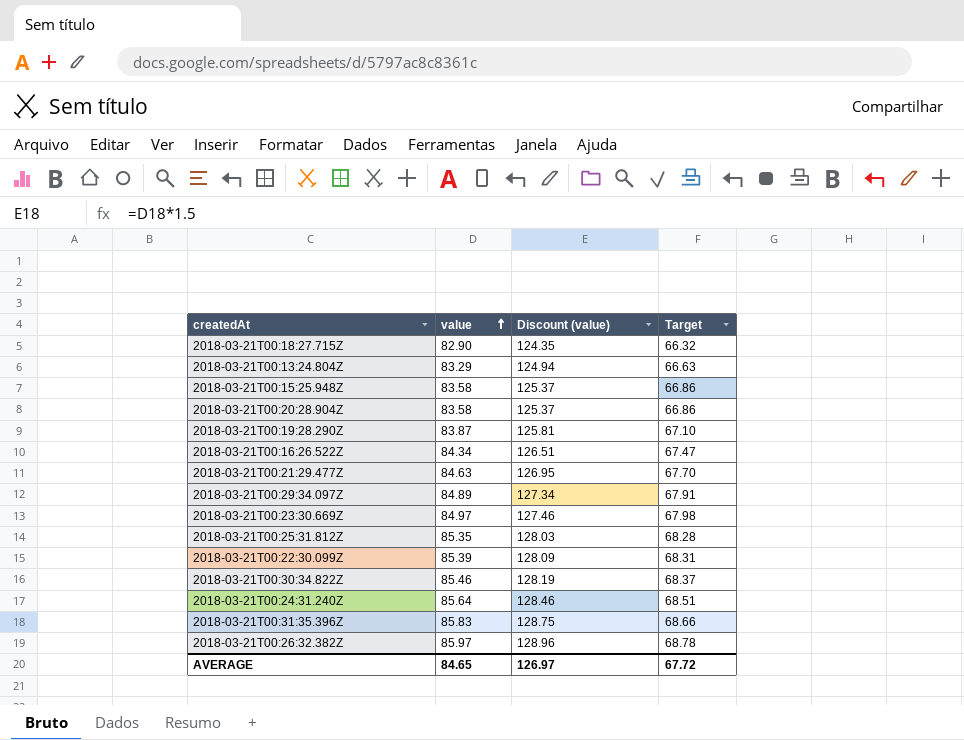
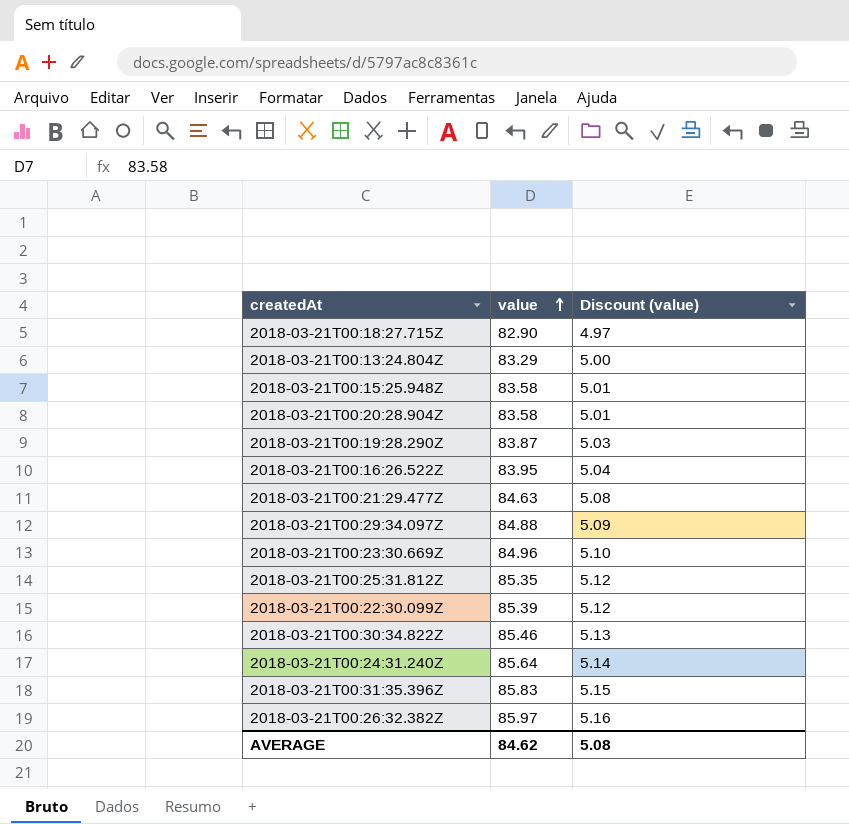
column Target | formula: [value] * 0.8 -> none
column Discount (value) | formula: [value] * 1.5 -> [value] * 0.06
2018-03-21T00:16:26.522Z | value: 84.34 -> 83.95
2018-03-21T00:29:34.097Z | value: 84.89 -> 84.88
2018-03-21T00:23:30.669Z | value: 84.97 -> 84.96
AVERAGE | value: 84.65 -> 84.62
AVERAGE | Discount (value): 126.97 -> 5.08

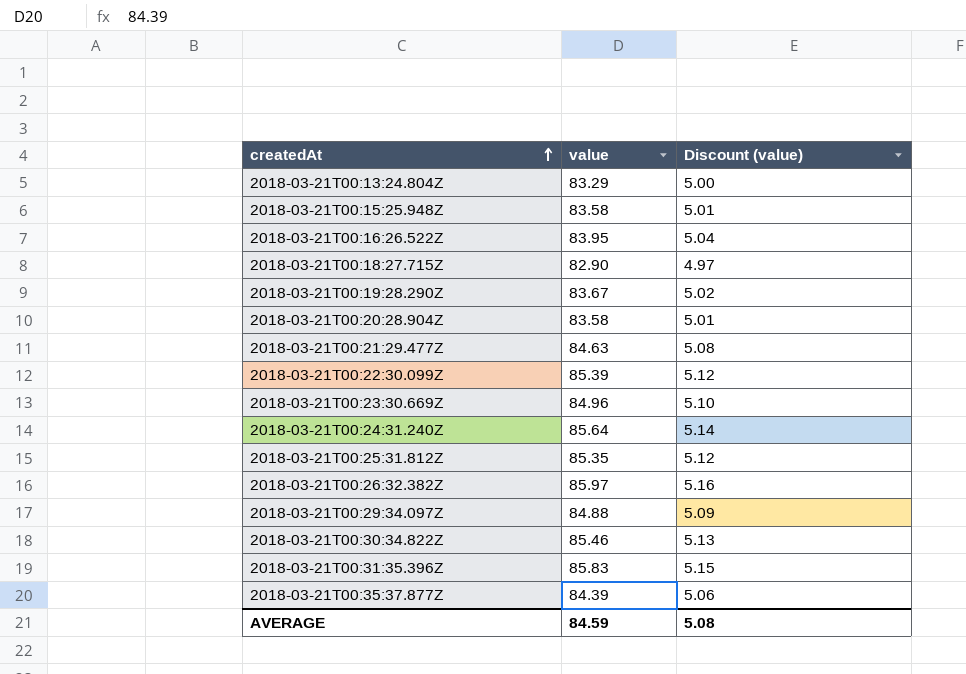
row order: value ascending -> createdAt ascending
2018-03-21T00:19:28.290Z | value: 83.87 -> 83.67
2018-03-21T00:19:28.290Z | Discount (value): 5.03 -> 5.02
row 2018-03-21T00:35:37.877Z: none -> 84.39 | 5.06
AVERAGE | value: 84.62 -> 84.59

